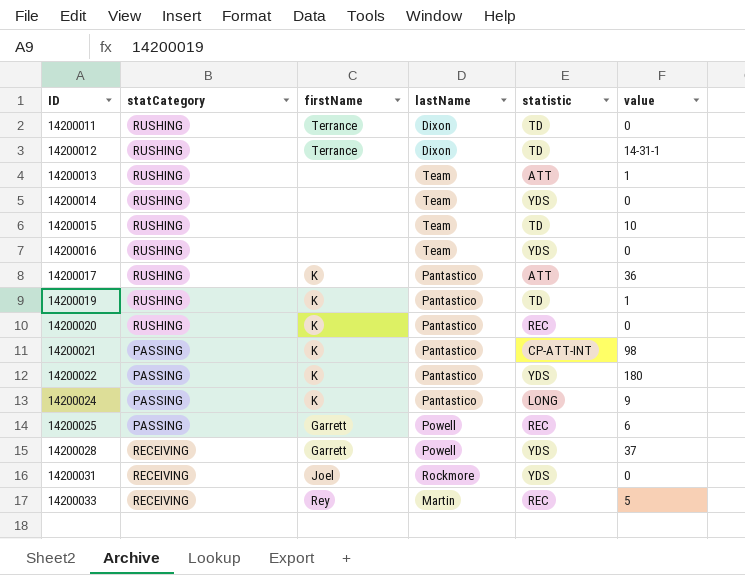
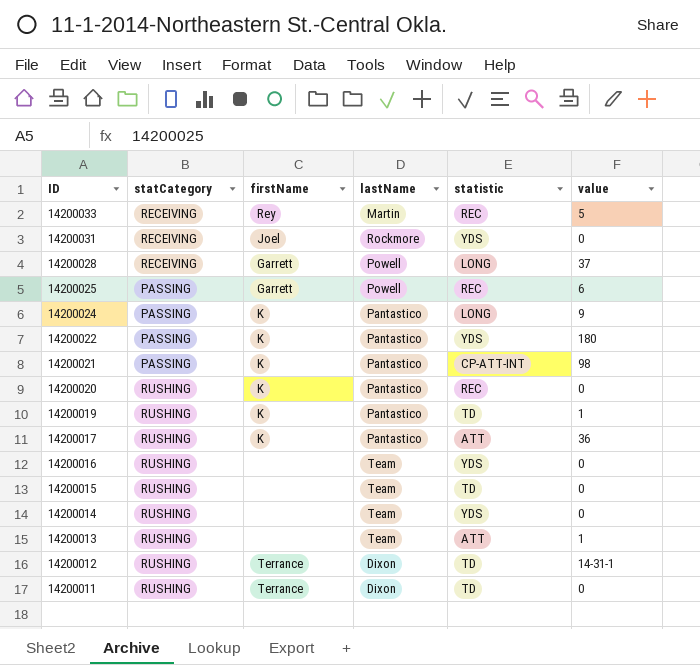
row order: ID ascending -> ID descending
14200028 | statistic: YDS -> LONG
14200015 | value: 10 -> 0

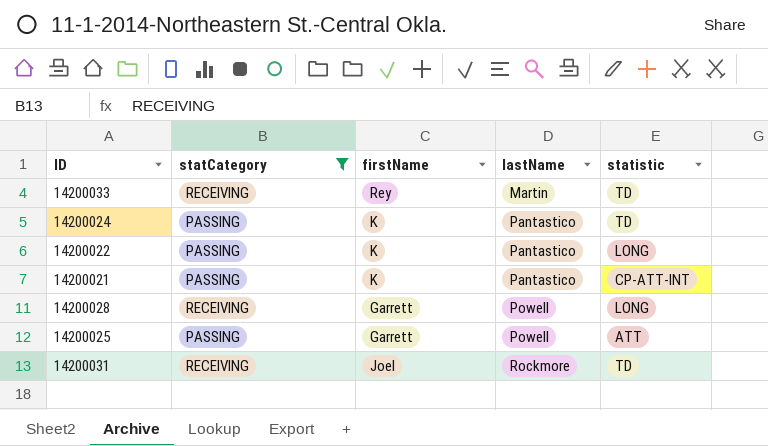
filter: none -> statCategory != RUSHING
row order: ID descending -> lastName ascending
column value | position: 6 -> none
14200033 | statistic: REC -> TD
14200024 | statistic: LONG -> TD
14200022 | statistic: YDS -> LONG
14200025 | statistic: REC -> ATT
14200031 | statistic: YDS -> TD

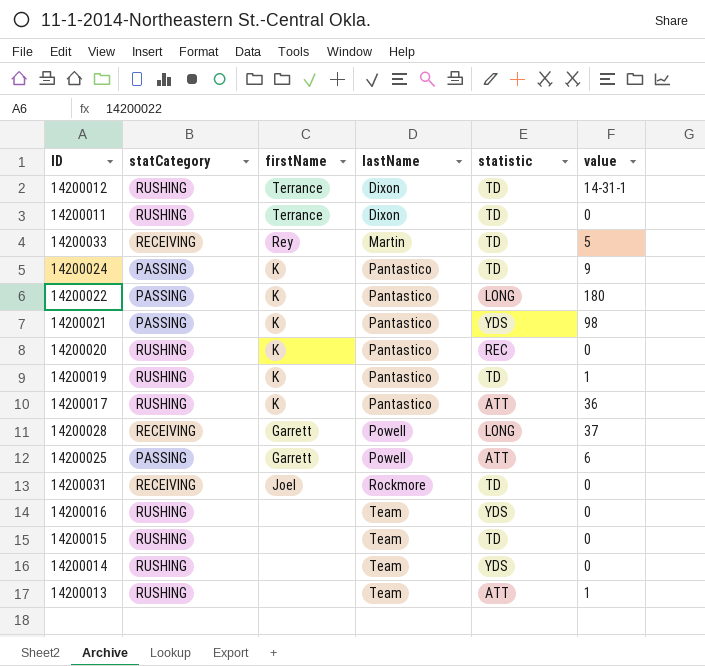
filter: statCategory != RUSHING -> none
column value | position: none -> 6
14200021 | statistic: CP-ATT-INT -> YDS

